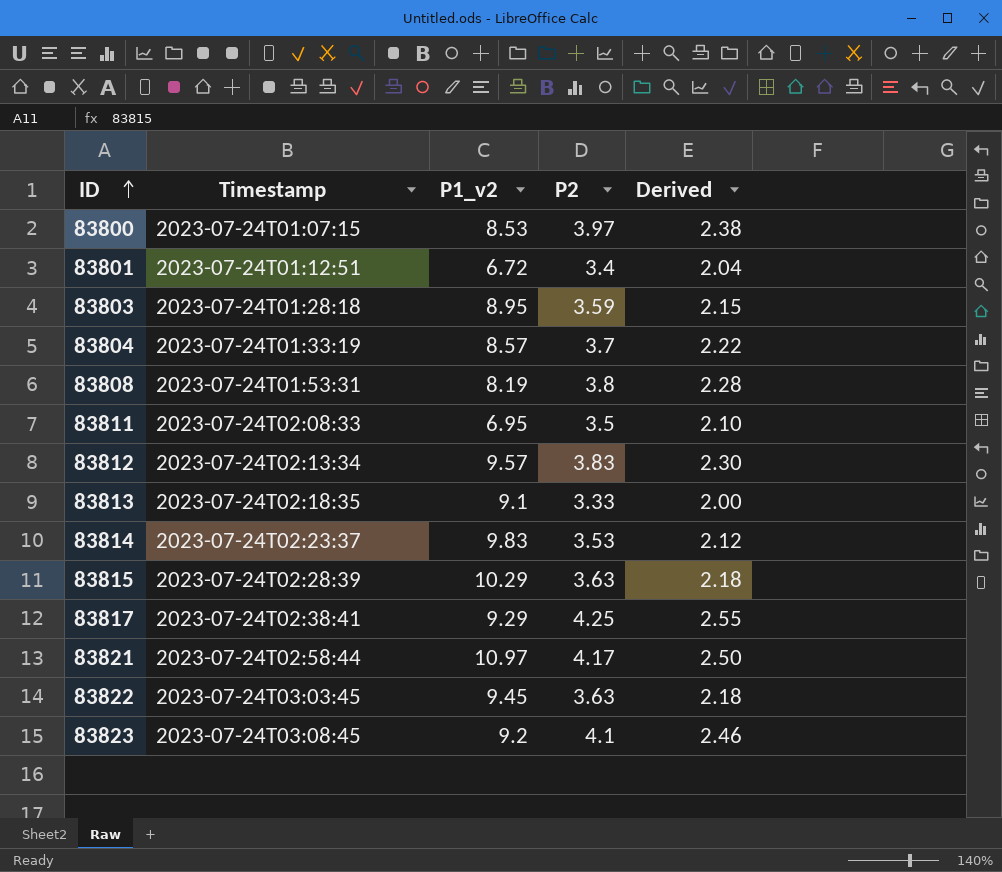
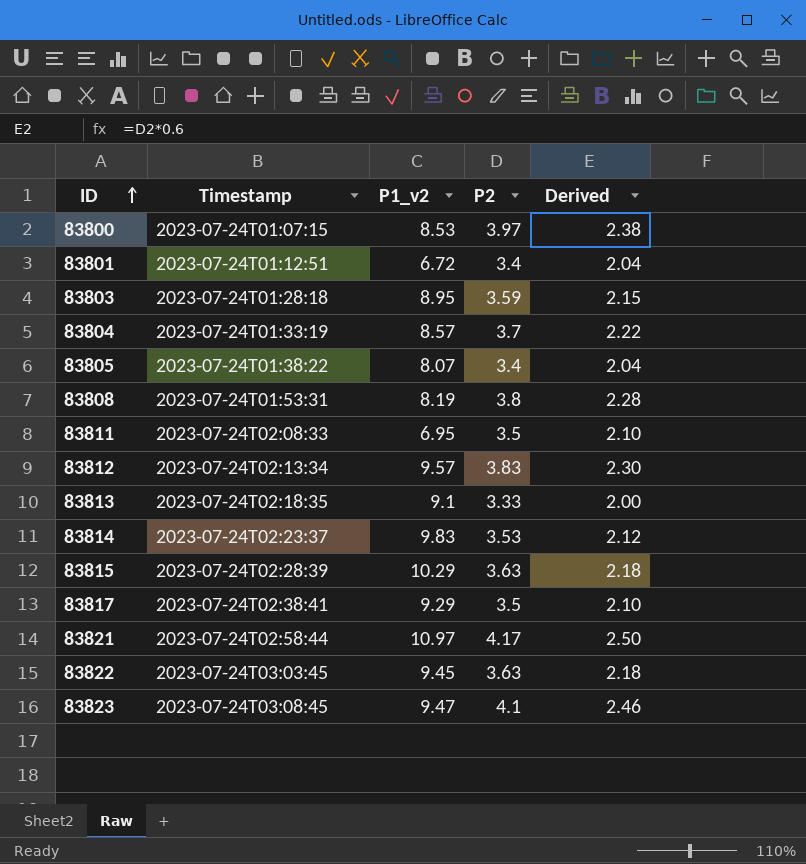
row 83805: none -> 2023-07-24T01:38:22 | 8.07 | 3.4 | 2.04
83817 | P2: 4.25 -> 3.5
83817 | Derived: 2.55 -> 2.10
83823 | P1_v2: 9.2 -> 9.47

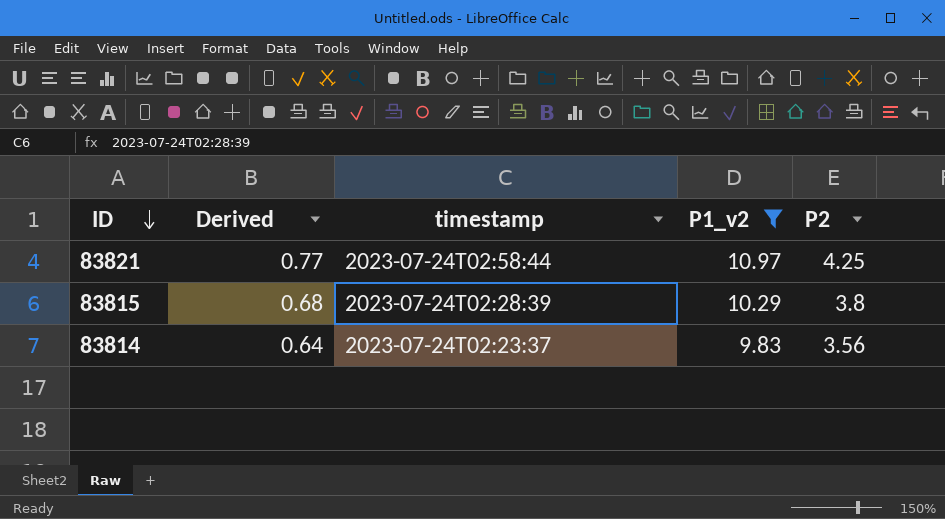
filter: none -> P1_v2 >= 9.83
row order: ID ascending -> ID descending
column Derived | formula: [P2] * 0.6 -> [P2] * 0.18
column Derived | position: 5 -> 2
column name: Timestamp -> timestamp
83821 | P2: 4.17 -> 4.25
83815 | P2: 3.63 -> 3.8
83814 | P2: 3.53 -> 3.56

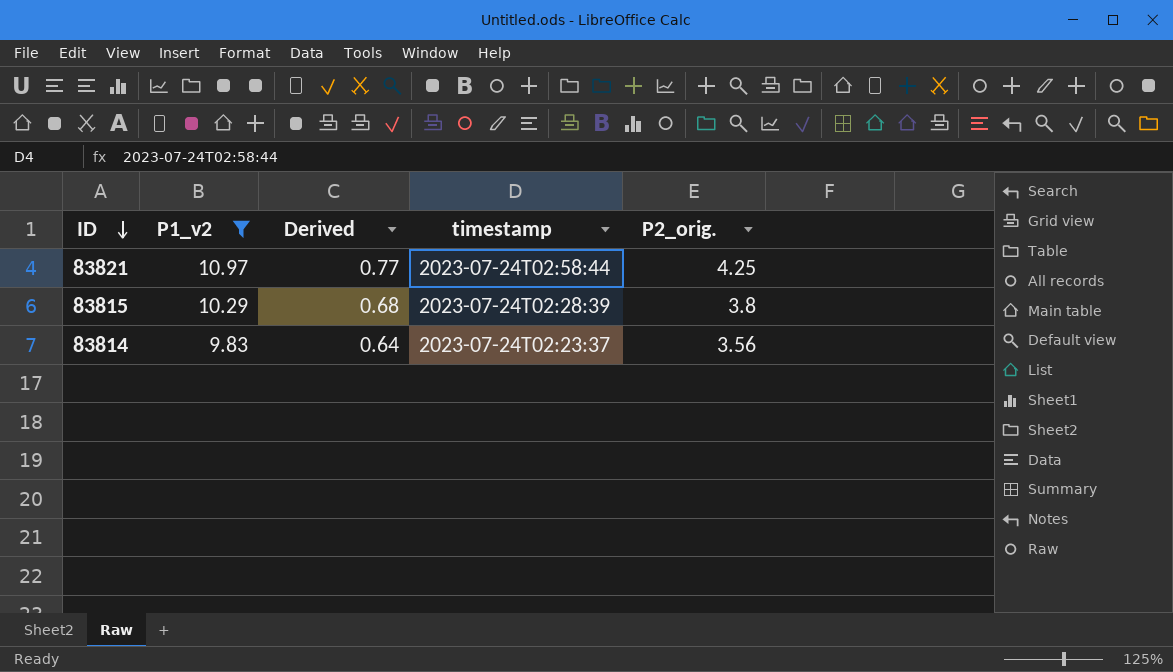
column P1_v2 | position: 4 -> 2
column name: P2 -> P2_orig.

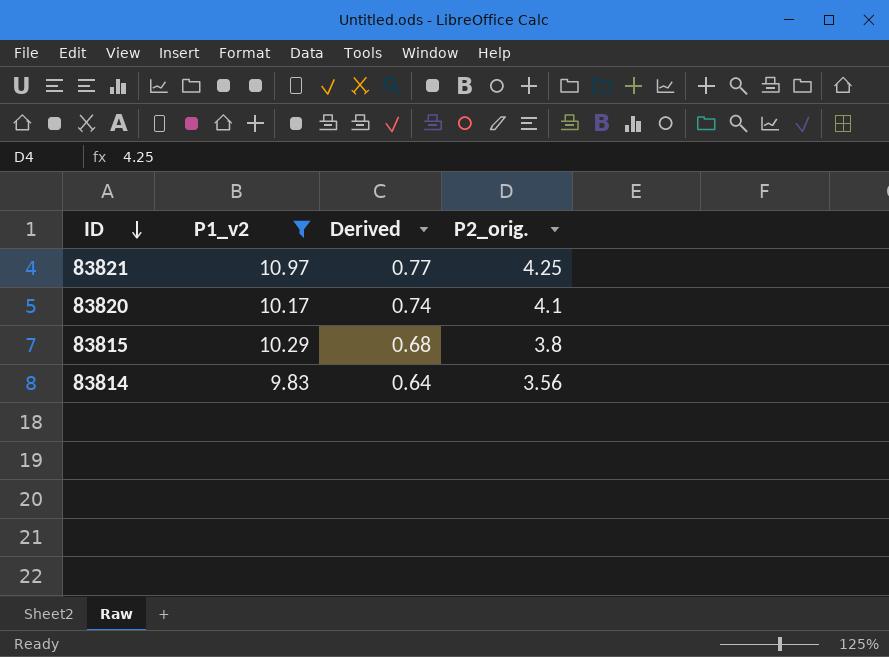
column timestamp | position: 4 -> none
row 83820: none -> 10.17 | 0.74 | 4.1

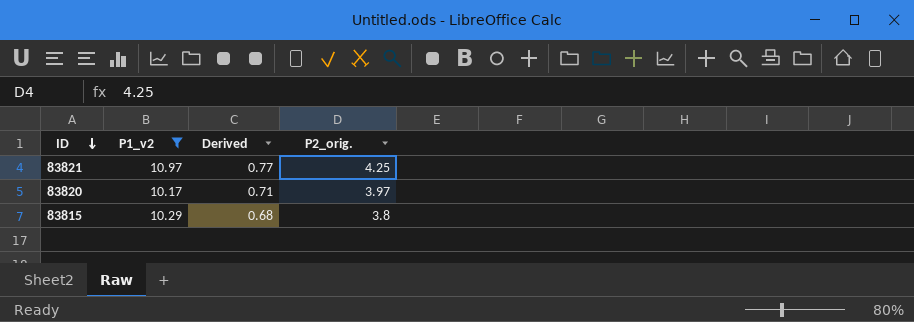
row 83814: 9.83 | 0.64 | 3.56 -> none
83820 | Derived: 0.74 -> 0.71
83820 | P2_orig.: 4.1 -> 3.97

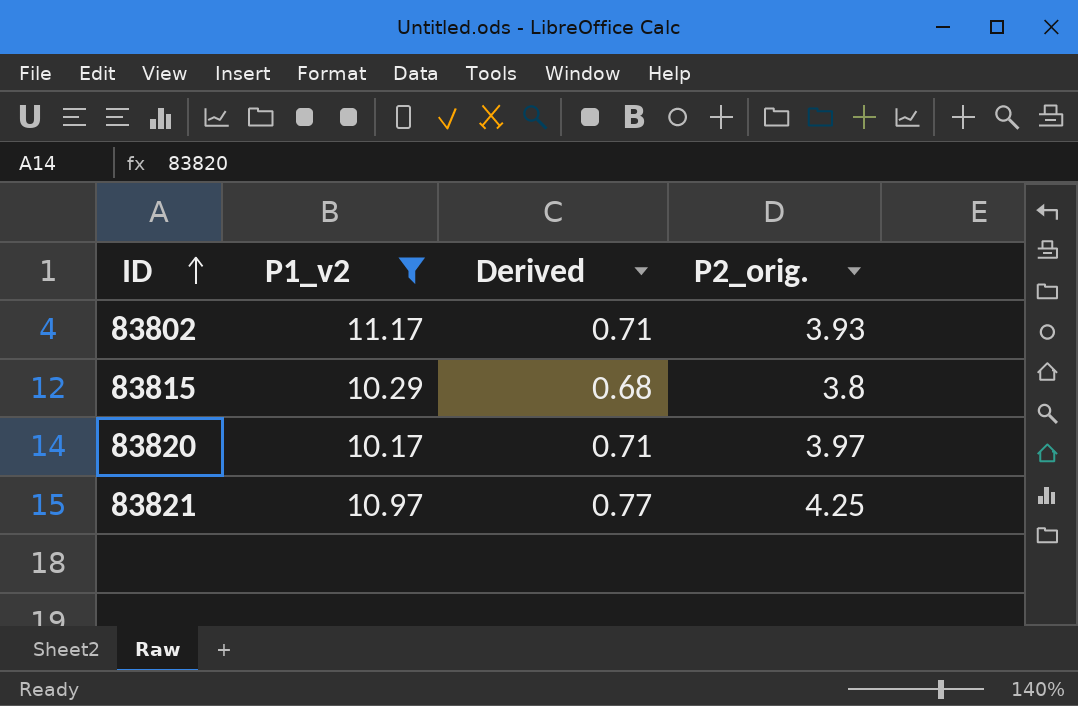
row order: ID descending -> ID ascending
row 83802: none -> 11.17 | 0.71 | 3.93

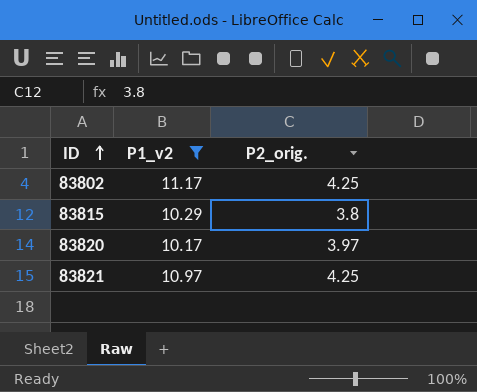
column Derived | formula: [P2_orig.] * 0.18 -> none
83802 | P2_orig.: 3.93 -> 4.25

